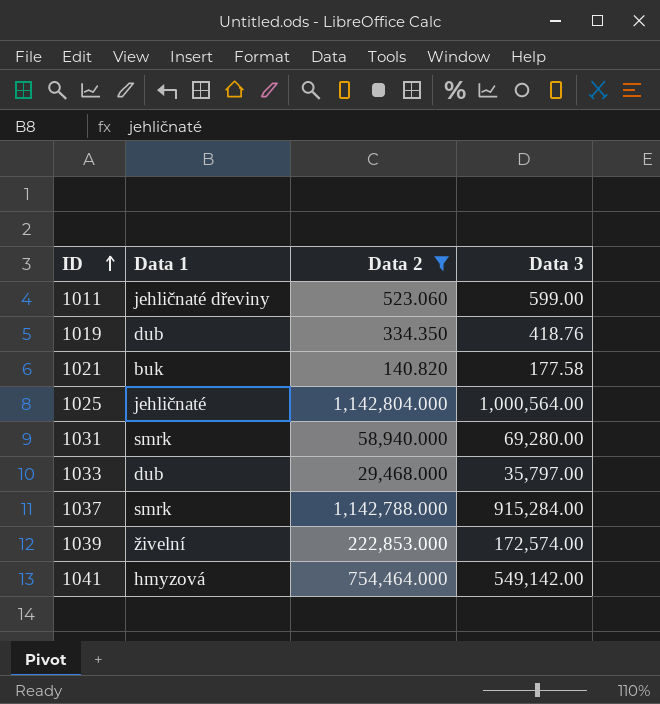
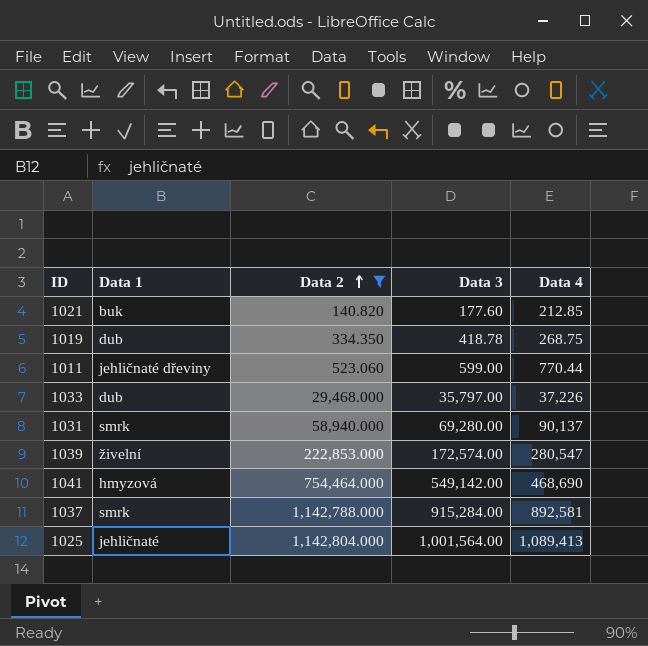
row order: ID ascending -> Data 2 ascending
column Data 4 | position: none -> 5
1021 | Data 3: 177.58 -> 177.60
1019 | Data 3: 418.76 -> 418.78
1025 | Data 3: 1,000,564.00 -> 1,001,564.00

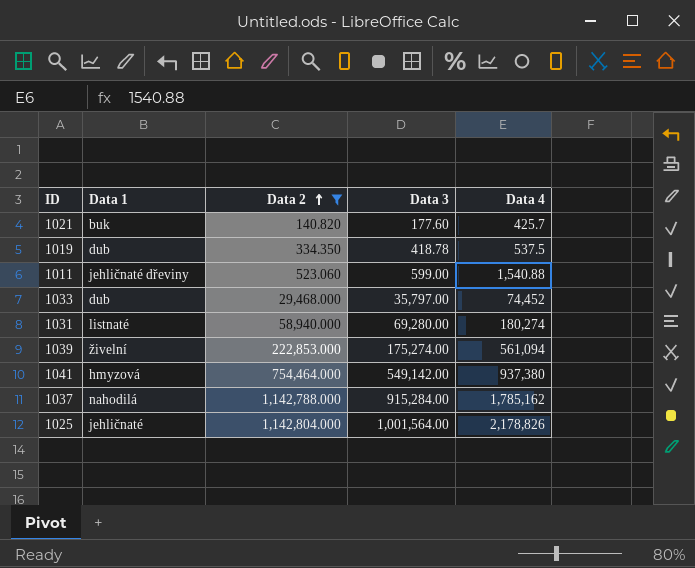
1021 | Data 4: 212.85 -> 425.7
1019 | Data 4: 268.75 -> 537.5
1011 | Data 4: 770.44 -> 1,540.88
1033 | Data 4: 37,226 -> 74,452
1031 | Data 1: smrk -> listnaté
1031 | Data 4: 90,137 -> 180,274
1039 | Data 3: 172,574.00 -> 175,274.00
1039 | Data 4: 280,547 -> 561,094
1041 | Data 4: 468,690 -> 937,380
1037 | Data 1: smrk -> nahodilá
1037 | Data 4: 892,581 -> 1,785,162
1025 | Data 4: 1,089,413 -> 2,178,826

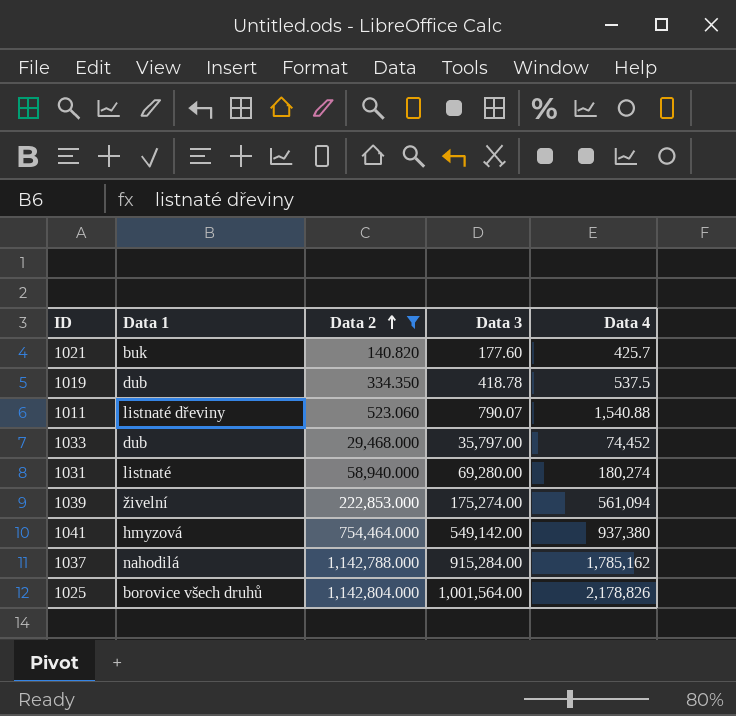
1011 | Data 1: jehličnaté dřeviny -> listnaté dřeviny
1011 | Data 3: 599.00 -> 790.07
1025 | Data 1: jehličnaté -> borovice všech druhů

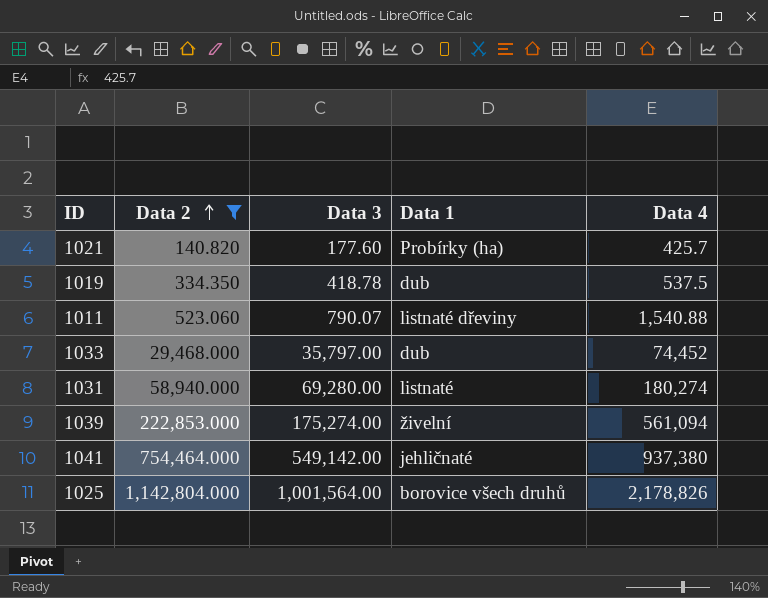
column Data 1 | position: 2 -> 4
row 1037: nahodilá | 1,142,788.000 | 915,284.00 | 1,785,162 -> none
1021 | Data 1: buk -> Probírky (ha)
1041 | Data 1: hmyzová -> jehličnaté

